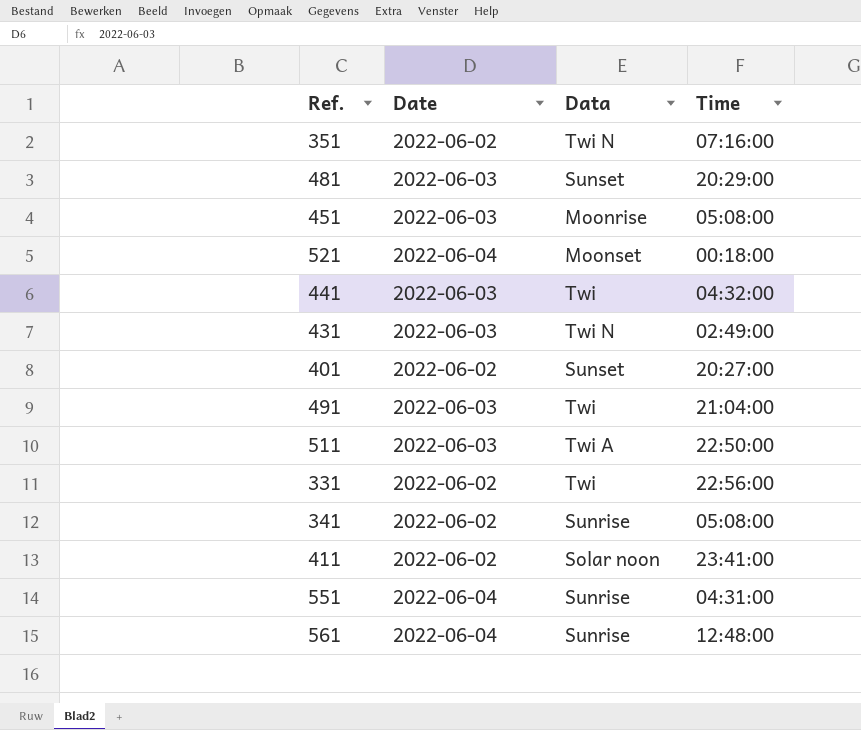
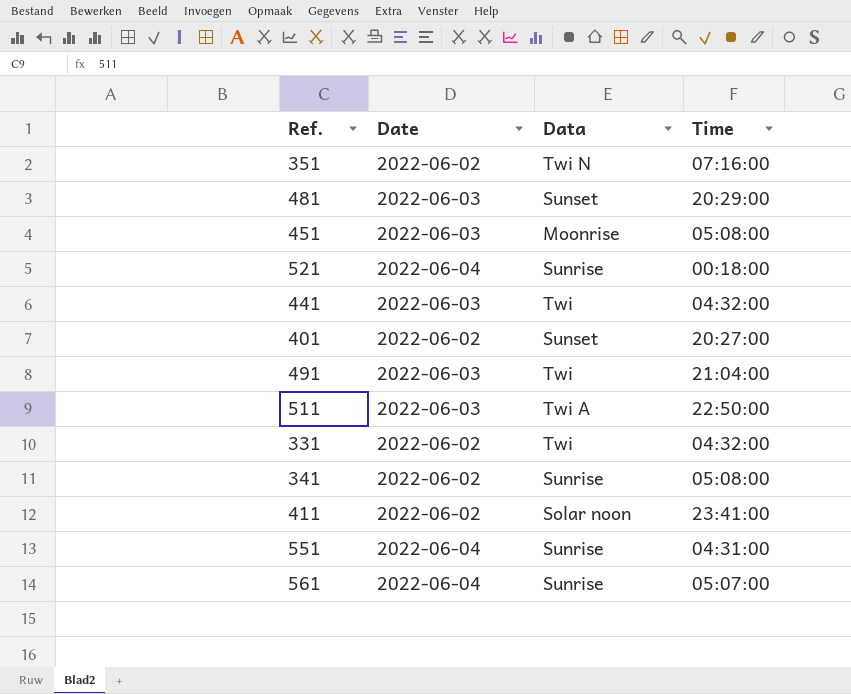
row 431: 2022-06-03 | Twi N | 02:49:00 -> none
521 | Data: Moonset -> Sunrise
331 | Time: 22:56:00 -> 04:32:00
561 | Time: 12:48:00 -> 05:07:00

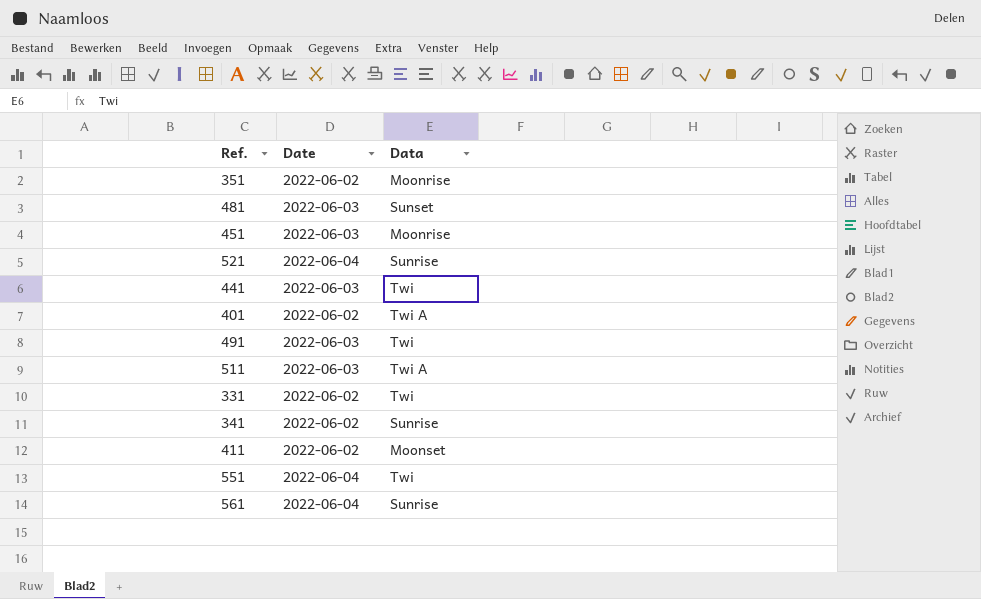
column Time | position: 4 -> none
351 | Data: Twi N -> Moonrise
401 | Data: Sunset -> Twi A
411 | Data: Solar noon -> Moonset
551 | Data: Sunrise -> Twi

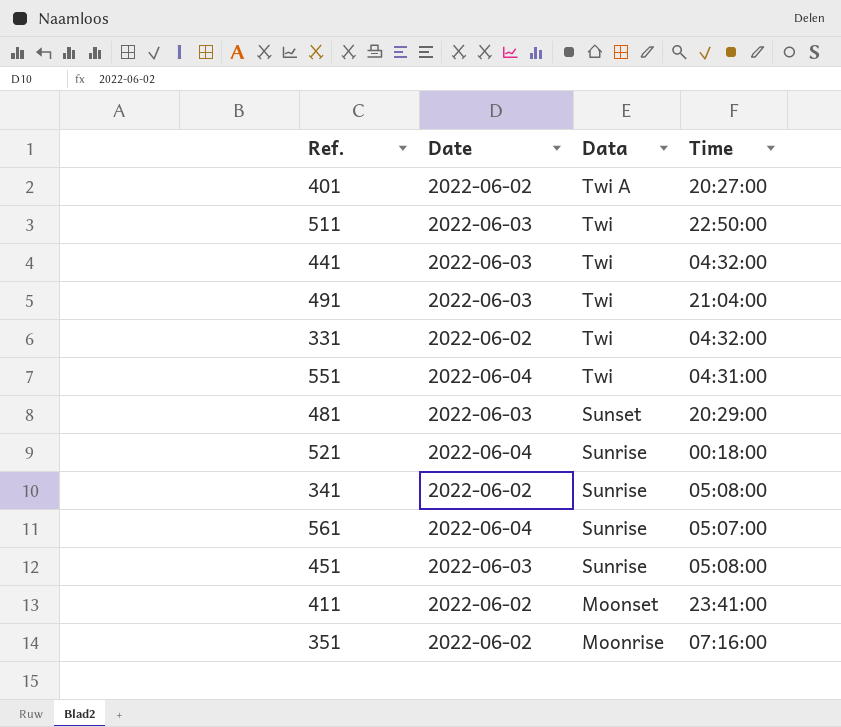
row order: none -> Data descending
column Time | position: none -> 4
511 | Data: Twi A -> Twi
451 | Data: Moonrise -> Sunrise

